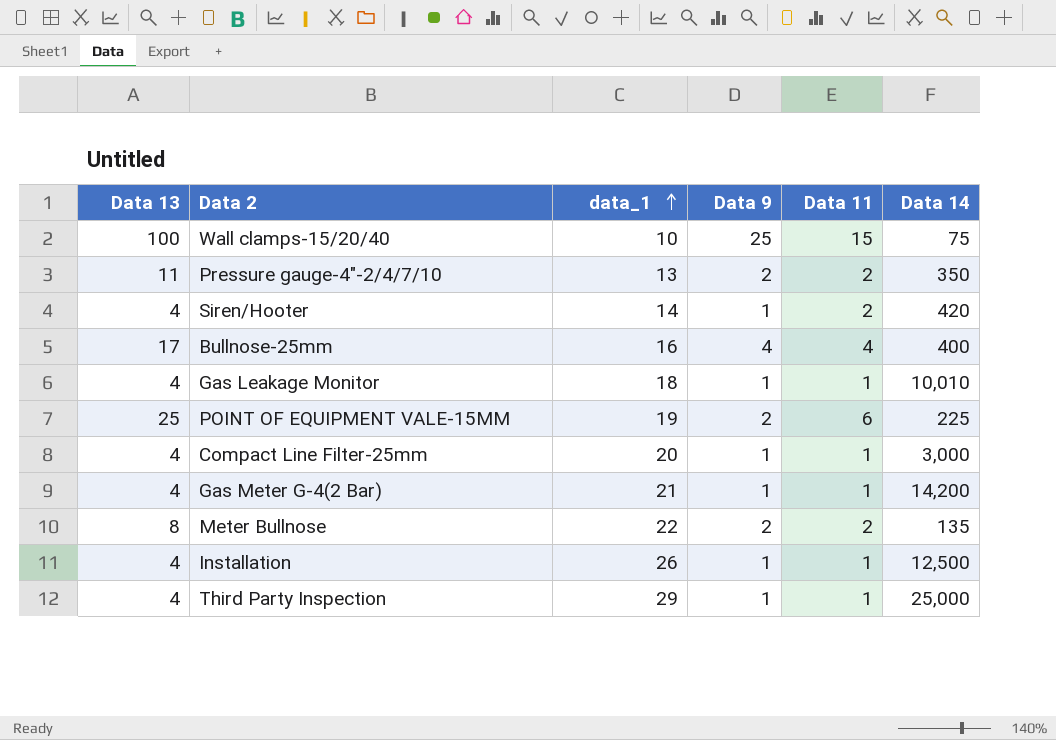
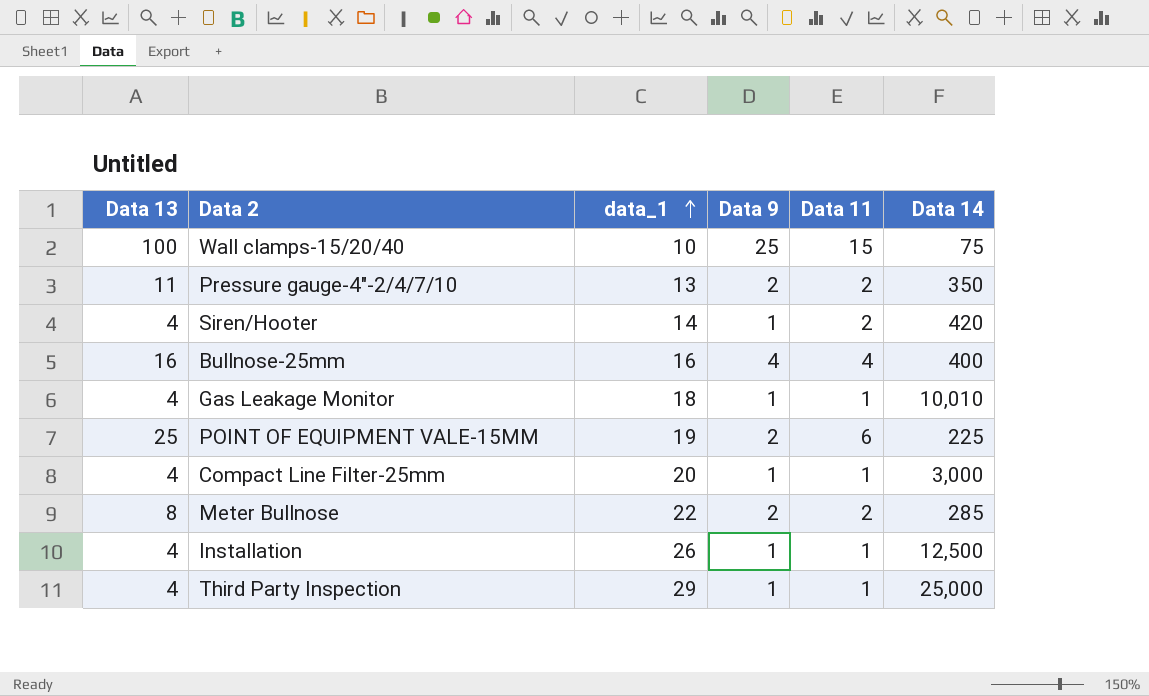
row Gas Meter G-4(2 Bar): 4 | 21 | 1 | 1 | 14,200 -> none
Bullnose-25mm | Data 13: 17 -> 16
Meter Bullnose | Data 14: 135 -> 285

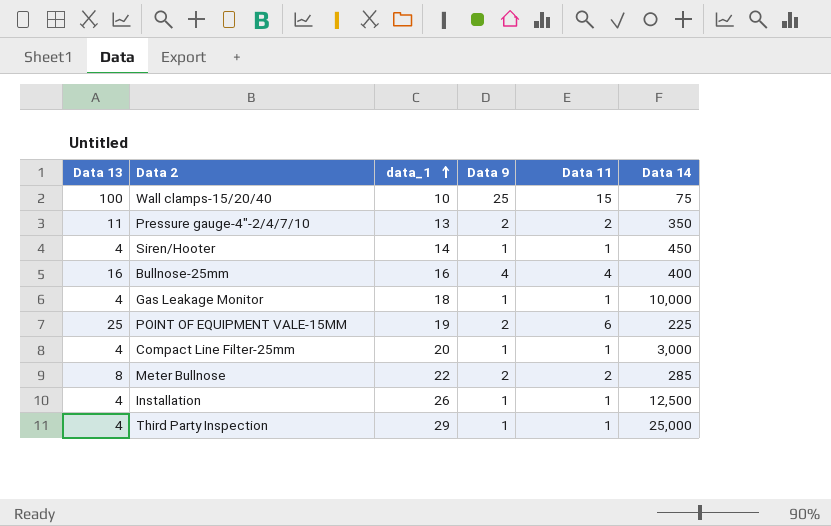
Siren/Hooter | Data 11: 2 -> 1
Siren/Hooter | Data 14: 420 -> 450
Gas Leakage Monitor | Data 14: 10,010 -> 10,000

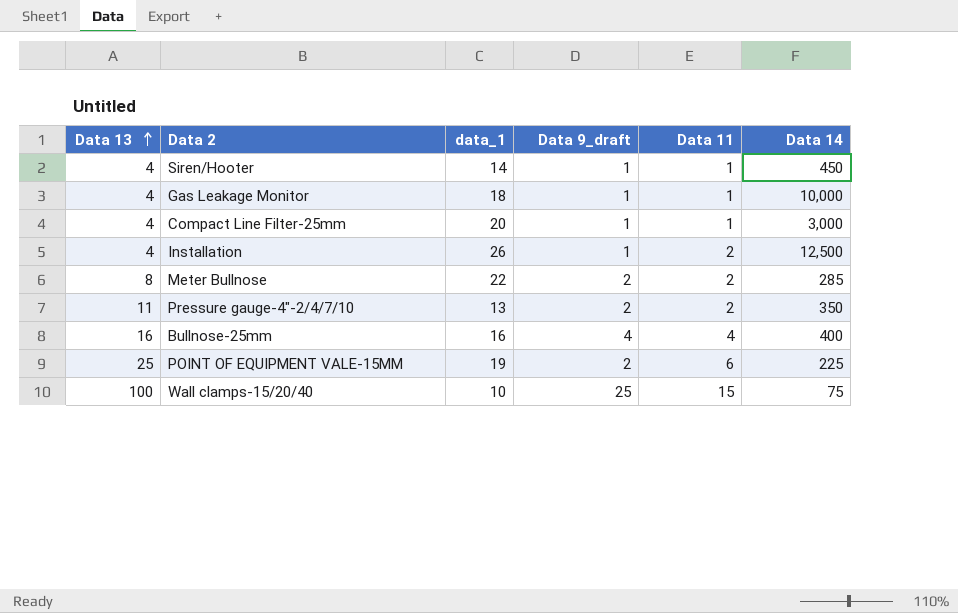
row order: data_1 ascending -> Data 13 ascending
column name: Data 9 -> Data 9_draft
row Third Party Inspection: 4 | 29 | 1 | 1 | 25,000 -> none
Installation | Data 11: 1 -> 2

